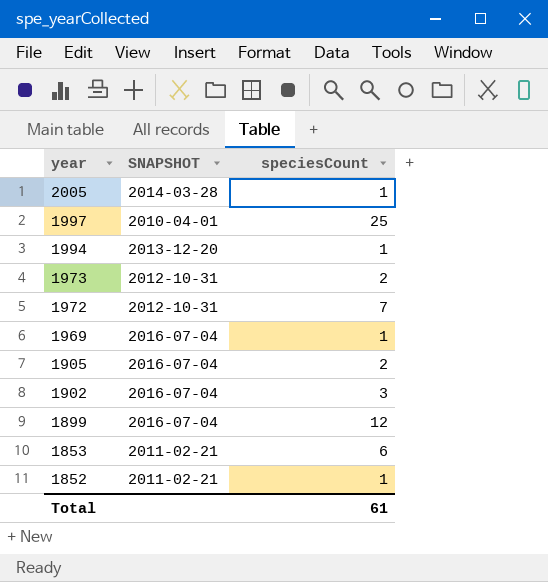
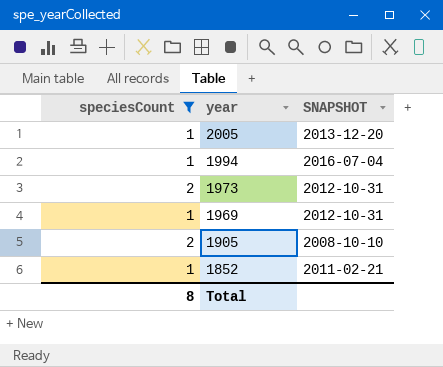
filter: none -> speciesCount <= 2
column speciesCount | position: 3 -> 1
2005 | SNAPSHOT: 2014-03-28 -> 2013-12-20
1994 | SNAPSHOT: 2013-12-20 -> 2016-07-04
1969 | SNAPSHOT: 2016-07-04 -> 2012-10-31
1905 | SNAPSHOT: 2016-07-04 -> 2008-10-10
Total | speciesCount: 61 -> 8

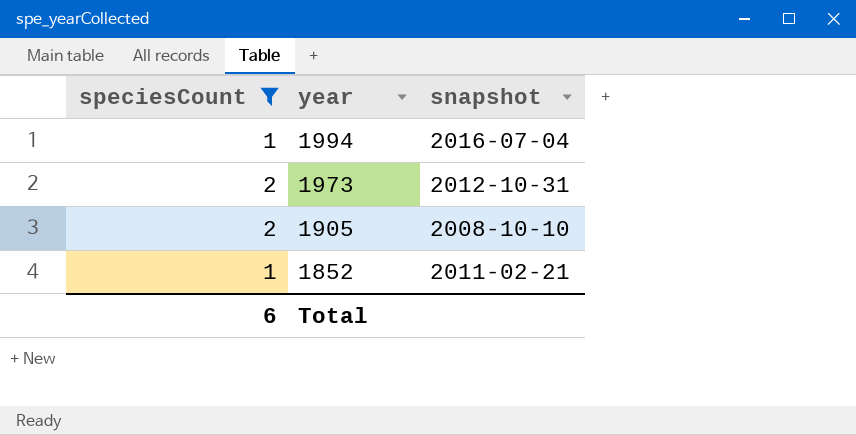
column name: SNAPSHOT -> snapshot
row 2005: 1 | 2013-12-20 -> none
row 1969: 1 | 2012-10-31 -> none
Total | speciesCount: 8 -> 6

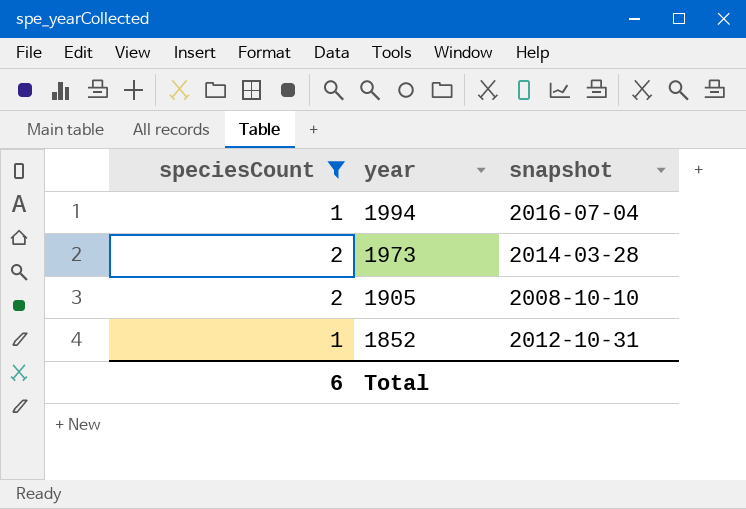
1973 | snapshot: 2012-10-31 -> 2014-03-28
1852 | snapshot: 2011-02-21 -> 2012-10-31

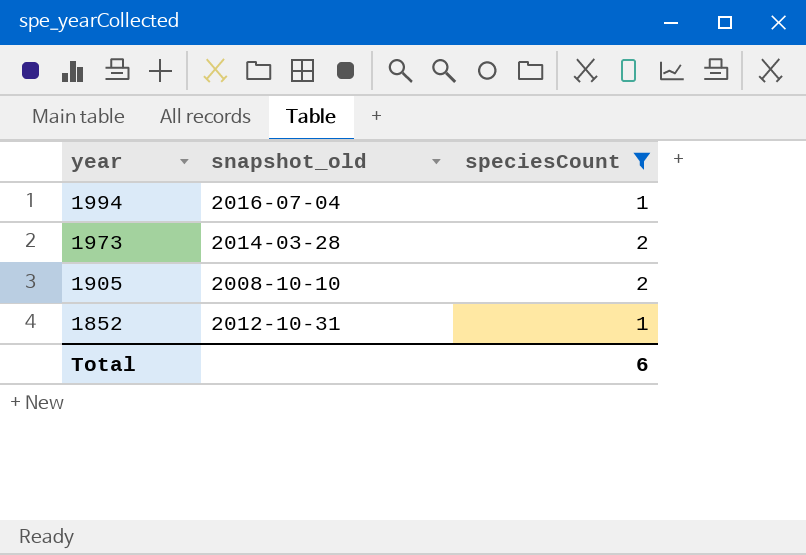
column name: snapshot -> snapshot_old
column speciesCount | position: 1 -> 3

